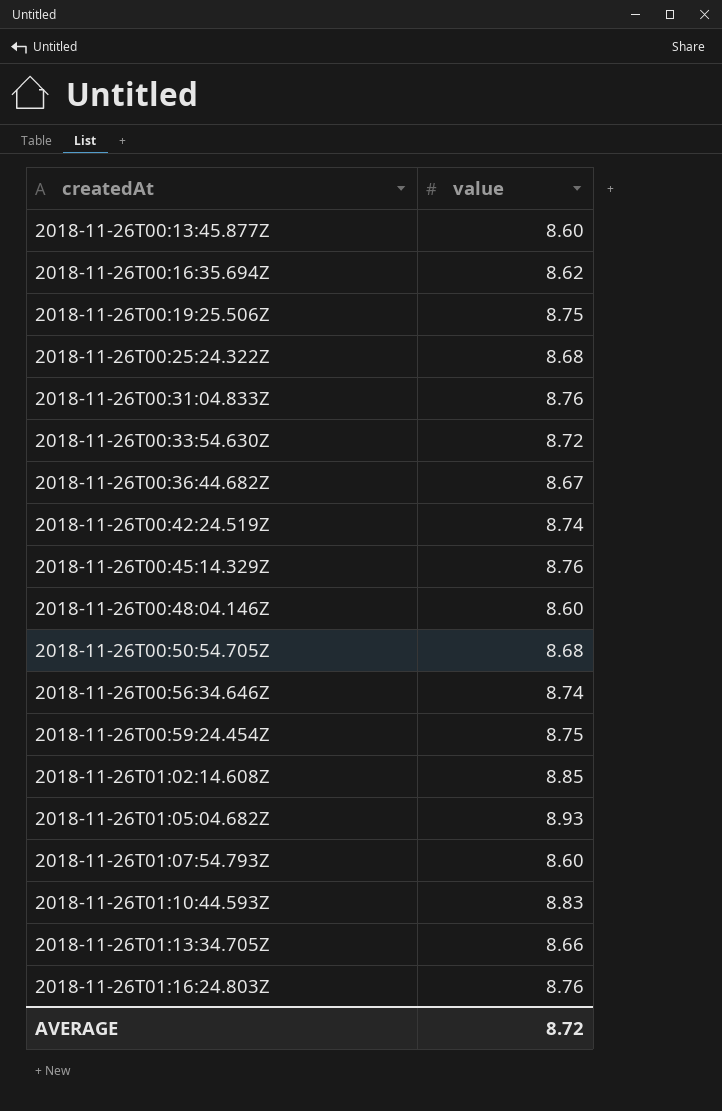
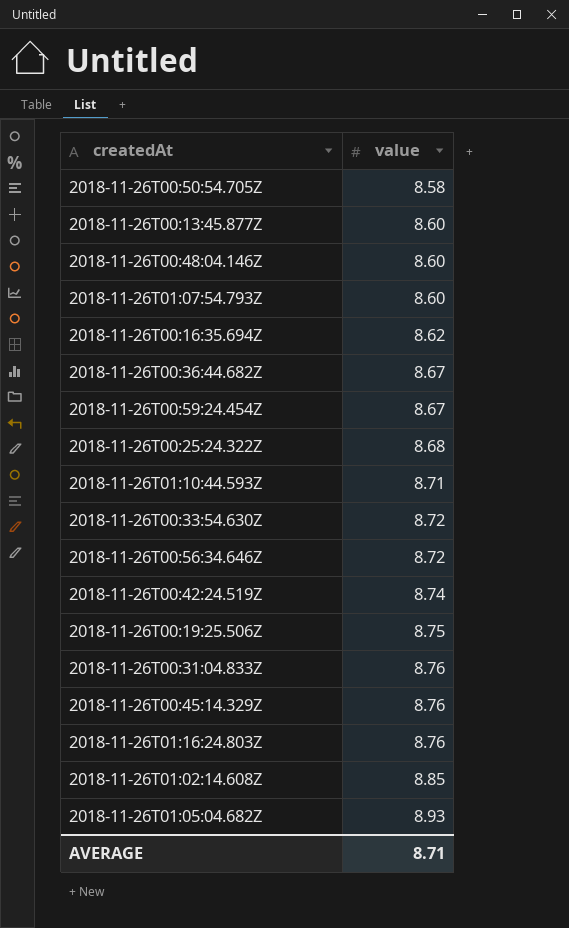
row order: createdAt ascending -> value ascending
row 2018-11-26T01:13:34.705Z: 8.66 -> none
2018-11-26T00:50:54.705Z | value: 8.68 -> 8.58
2018-11-26T00:59:24.454Z | value: 8.75 -> 8.67
2018-11-26T01:10:44.593Z | value: 8.83 -> 8.71
2018-11-26T00:56:34.646Z | value: 8.74 -> 8.72
AVERAGE | value: 8.72 -> 8.71

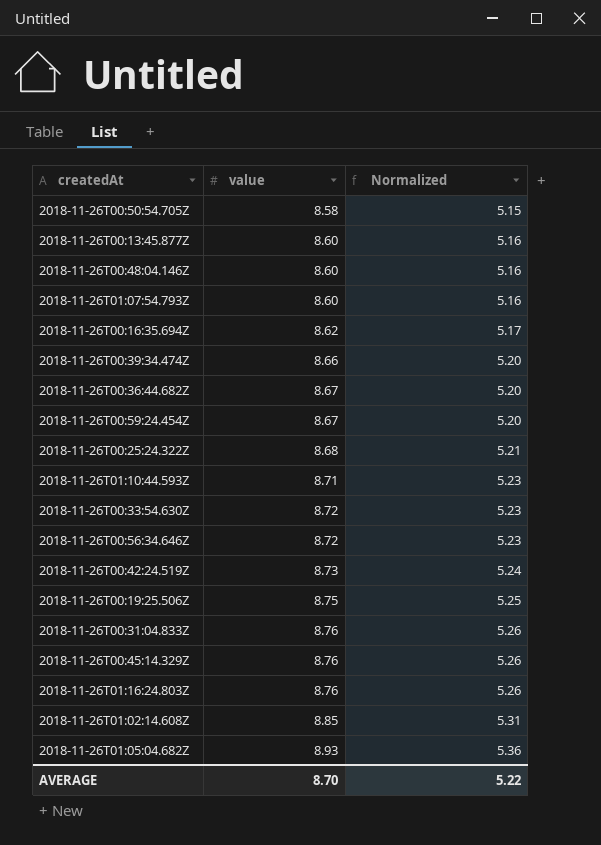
column Normalized | formula: none -> [value] * 0.6
row 2018-11-26T00:39:34.474Z: none -> 8.66 | 5.20
2018-11-26T00:42:24.519Z | value: 8.74 -> 8.73
AVERAGE | value: 8.71 -> 8.70

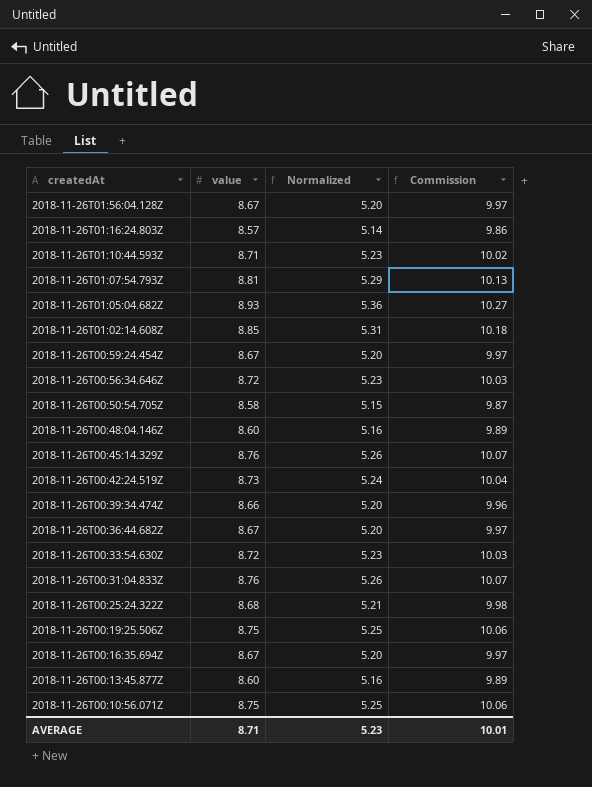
row order: value ascending -> createdAt descending
column Commission | formula: none -> [value] * 1.15
row 2018-11-26T01:56:04.128Z: none -> 8.67 | 5.20 | 9.97
2018-11-26T01:16:24.803Z | value: 8.76 -> 8.57
2018-11-26T01:16:24.803Z | Normalized: 5.26 -> 5.14
2018-11-26T01:07:54.793Z | value: 8.60 -> 8.81
2018-11-26T01:07:54.793Z | Normalized: 5.16 -> 5.29
2018-11-26T00:16:35.694Z | value: 8.62 -> 8.67
2018-11-26T00:16:35.694Z | Normalized: 5.17 -> 5.20
row 2018-11-26T00:10:56.071Z: none -> 8.75 | 5.25 | 10.06
AVERAGE | value: 8.70 -> 8.71
AVERAGE | Normalized: 5.22 -> 5.23

